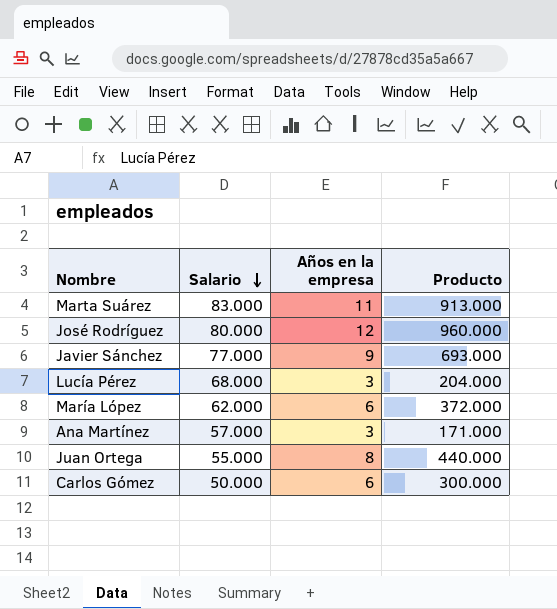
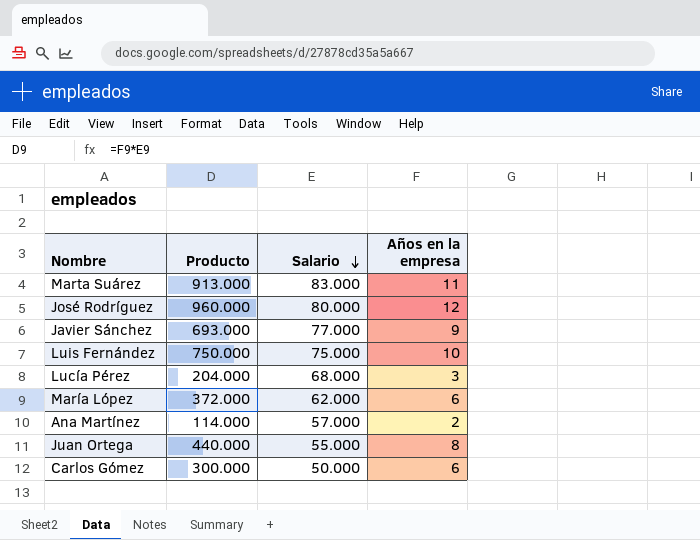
column Producto | position: 4 -> 2
row Luis Fernández: none -> 750.000 | 75.000 | 10
Ana Martínez | Producto: 171.000 -> 114.000
Ana Martínez | Años en la empresa: 3 -> 2

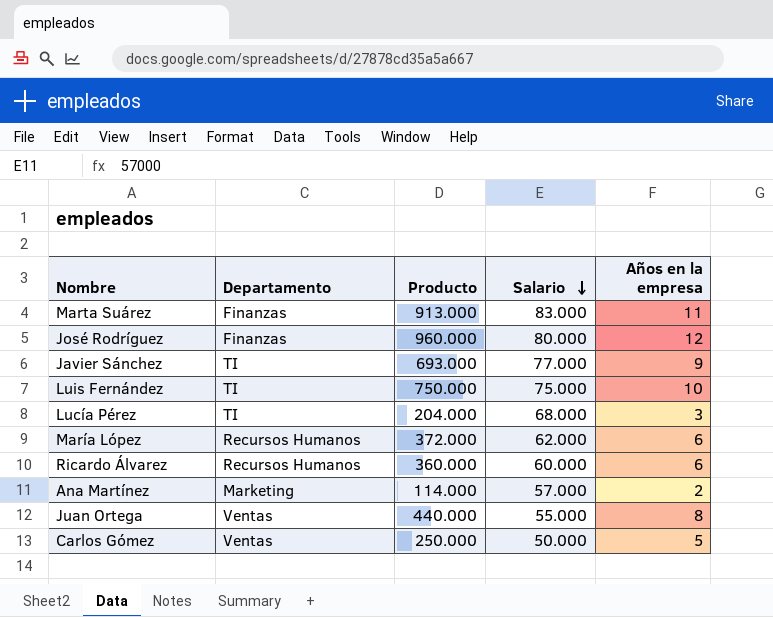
column Departamento | position: none -> 2
row Ricardo Álvarez: none -> Recursos Humanos | 360.000 | 60.000 | 6
Carlos Gómez | Producto: 300.000 -> 250.000
Carlos Gómez | Años en la empresa: 6 -> 5

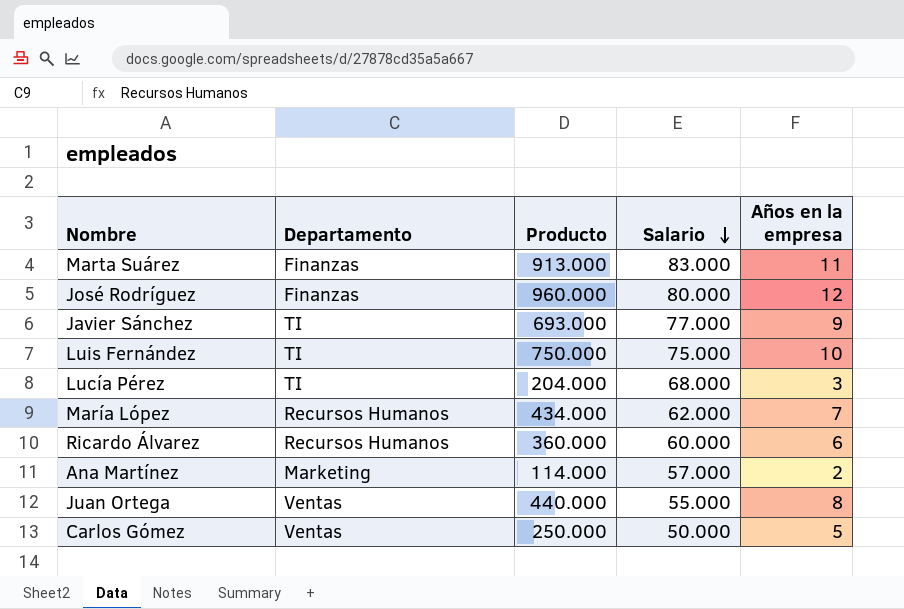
María López | Producto: 372.000 -> 434.000
María López | Años en la empresa: 6 -> 7

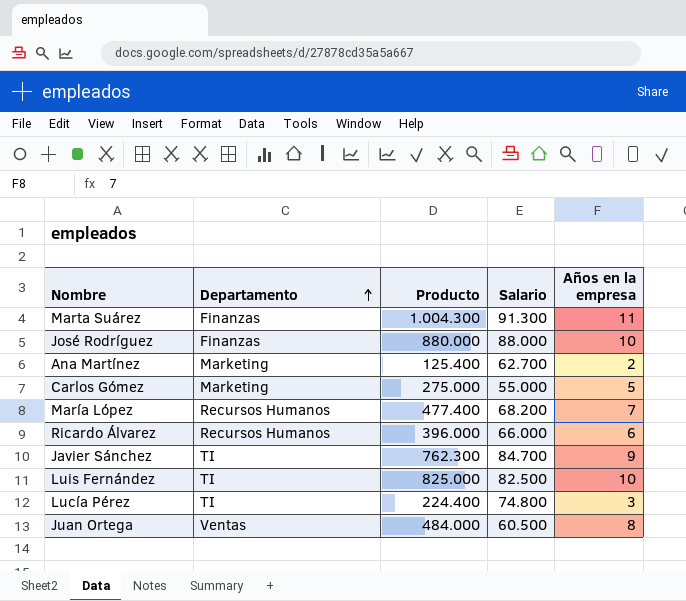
row order: Salario descending -> Departamento ascending
Marta Suárez | Producto: 913.000 -> 1.004.300
Marta Suárez | Salario: 83.000 -> 91.300
José Rodríguez | Producto: 960.000 -> 880.000
José Rodríguez | Salario: 80.000 -> 88.000
José Rodríguez | Años en la empresa: 12 -> 10
Ana Martínez | Producto: 114.000 -> 125.400
Ana Martínez | Salario: 57.000 -> 62.700
Carlos Gómez | Departamento: Ventas -> Marketing
Carlos Gómez | Producto: 250.000 -> 275.000
Carlos Gómez | Salario: 50.000 -> 55.000
María López | Producto: 434.000 -> 477.400
María López | Salario: 62.000 -> 68.200
Ricardo Álvarez | Producto: 360.000 -> 396.000
Ricardo Álvarez | Salario: 60.000 -> 66.000
Javier Sánchez | Producto: 693.000 -> 762.300
Javier Sánchez | Salario: 77.000 -> 84.700
Luis Fernández | Producto: 750.000 -> 825.000
Luis Fernández | Salario: 75.000 -> 82.500
Lucía Pérez | Producto: 204.000 -> 224.400
Lucía Pérez | Salario: 68.000 -> 74.800
Juan Ortega | Producto: 440.000 -> 484.000
Juan Ortega | Salario: 55.000 -> 60.500

